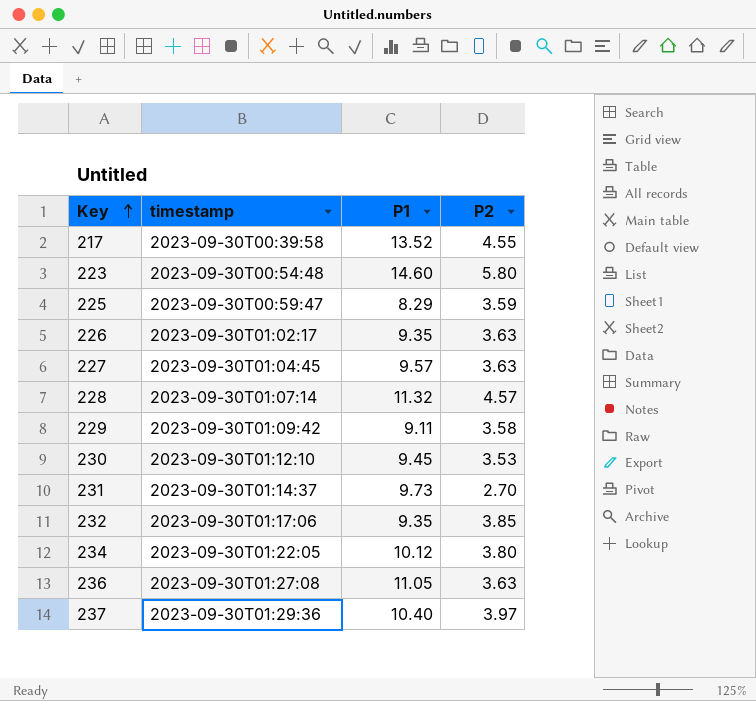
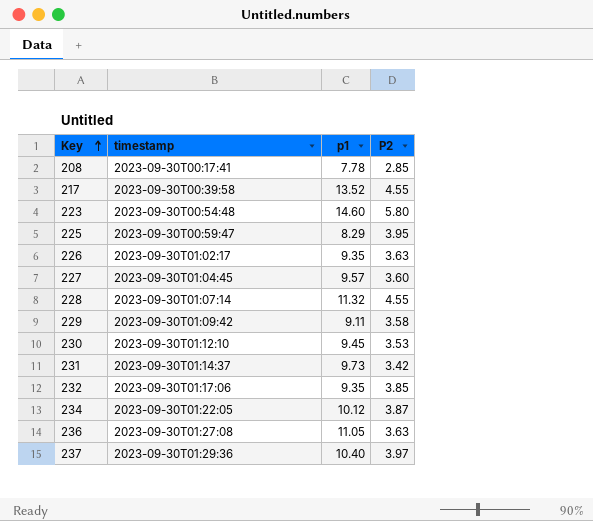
column name: P1 -> p1
row 208: none -> 2023-09-30T00:17:41 | 7.78 | 2.85
225 | P2: 3.59 -> 3.95
227 | P2: 3.63 -> 3.60
228 | P2: 4.57 -> 4.55
231 | P2: 2.70 -> 3.42
234 | P2: 3.80 -> 3.87

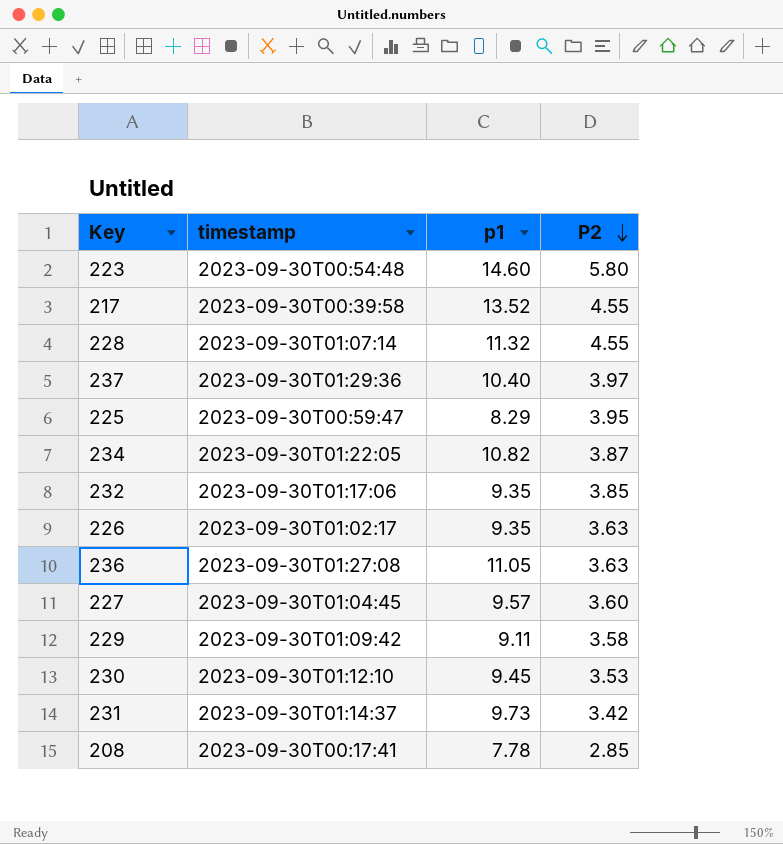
row order: Key ascending -> P2 descending
234 | p1: 10.12 -> 10.82

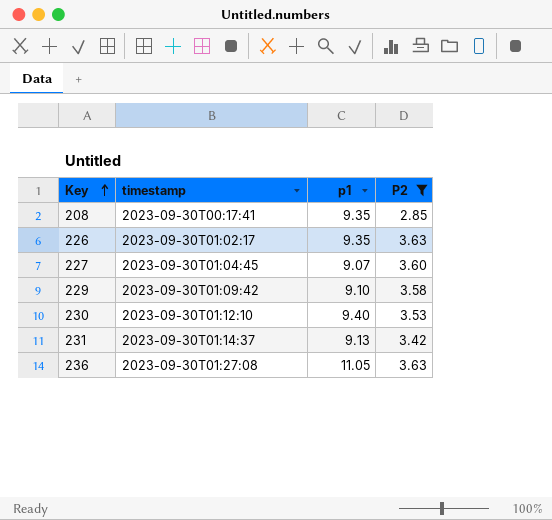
filter: none -> P2 <= 3.63
row order: P2 descending -> Key ascending
208 | p1: 7.78 -> 9.35
227 | p1: 9.57 -> 9.07
229 | p1: 9.11 -> 9.10
230 | p1: 9.45 -> 9.40
231 | p1: 9.73 -> 9.13

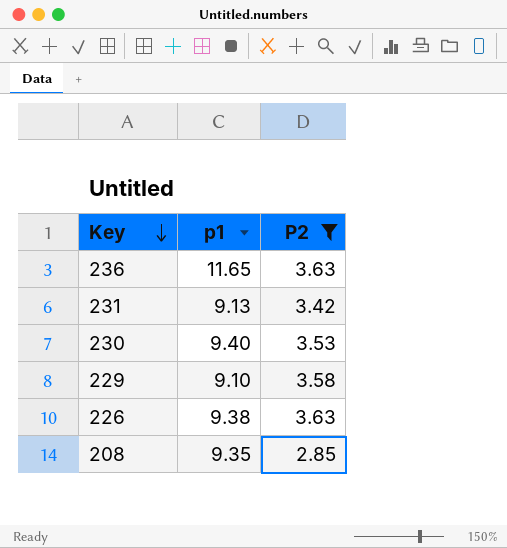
row order: Key ascending -> Key descending
column timestamp | position: 2 -> none
row 227: 2023-09-30T01:04:45 | 9.07 | 3.60 -> none
236 | p1: 11.05 -> 11.65
226 | p1: 9.35 -> 9.38

